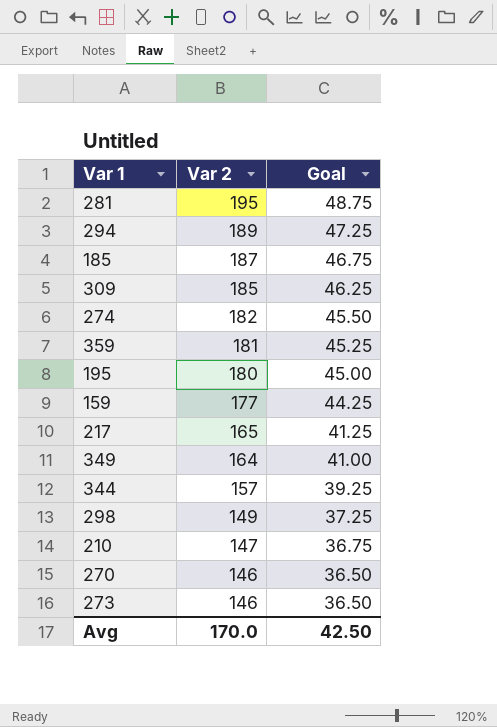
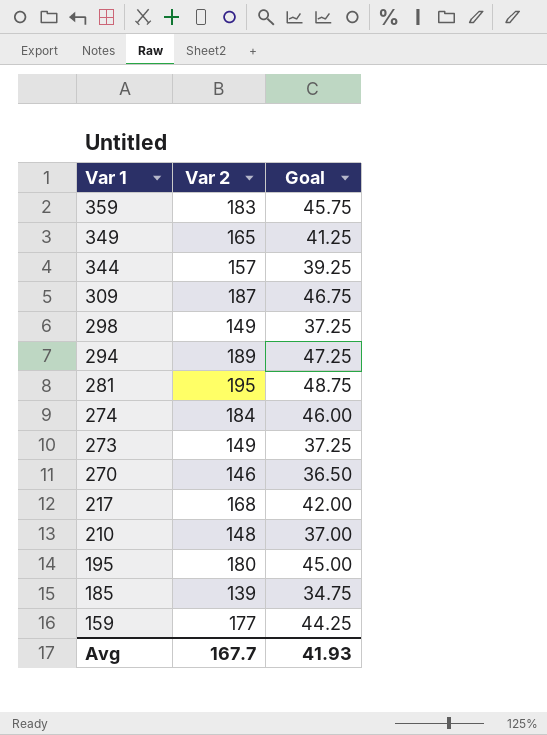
row order: Var 2 descending -> Var 1 descending
359 | Var 2: 181 -> 183
359 | Goal: 45.25 -> 45.75
349 | Var 2: 164 -> 165
349 | Goal: 41.00 -> 41.25
309 | Var 2: 185 -> 187
309 | Goal: 46.25 -> 46.75
274 | Var 2: 182 -> 184
274 | Goal: 45.50 -> 46.00
273 | Var 2: 146 -> 149
273 | Goal: 36.50 -> 37.25
217 | Var 2: 165 -> 168
217 | Goal: 41.25 -> 42.00
210 | Var 2: 147 -> 148
210 | Goal: 36.75 -> 37.00
185 | Var 2: 187 -> 139
185 | Goal: 46.75 -> 34.75
Avg | Var 2: 170.0 -> 167.7
Avg | Goal: 42.50 -> 41.93

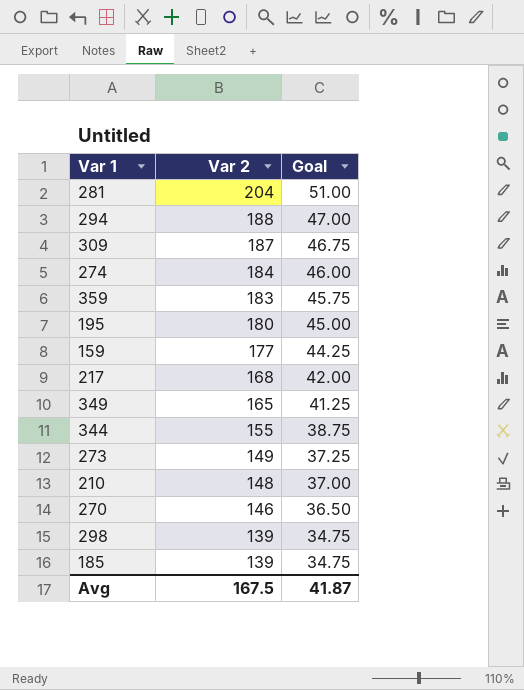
row order: Var 1 descending -> Var 2 descending
281 | Var 2: 195 -> 204
281 | Goal: 48.75 -> 51.00
294 | Var 2: 189 -> 188
294 | Goal: 47.25 -> 47.00
344 | Var 2: 157 -> 155
344 | Goal: 39.25 -> 38.75
298 | Var 2: 149 -> 139
298 | Goal: 37.25 -> 34.75
Avg | Var 2: 167.7 -> 167.5
Avg | Goal: 41.93 -> 41.87

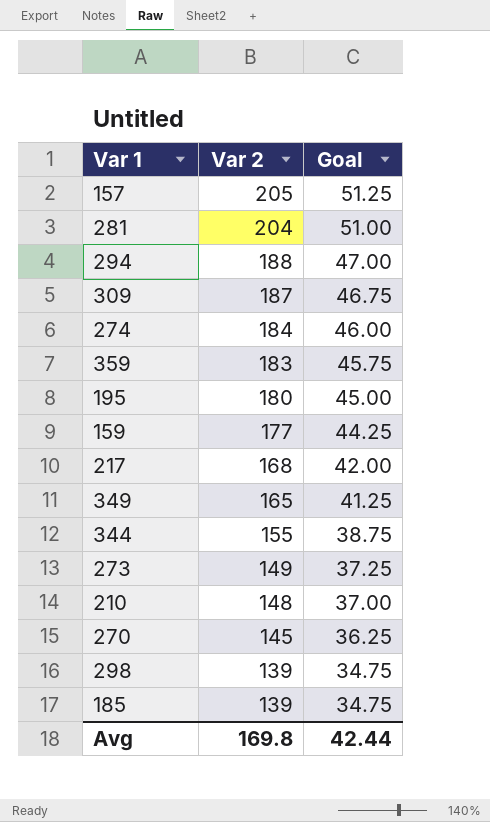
row 157: none -> 205 | 51.25
270 | Var 2: 146 -> 145
270 | Goal: 36.50 -> 36.25
Avg | Var 2: 167.5 -> 169.8
Avg | Goal: 41.87 -> 42.44

